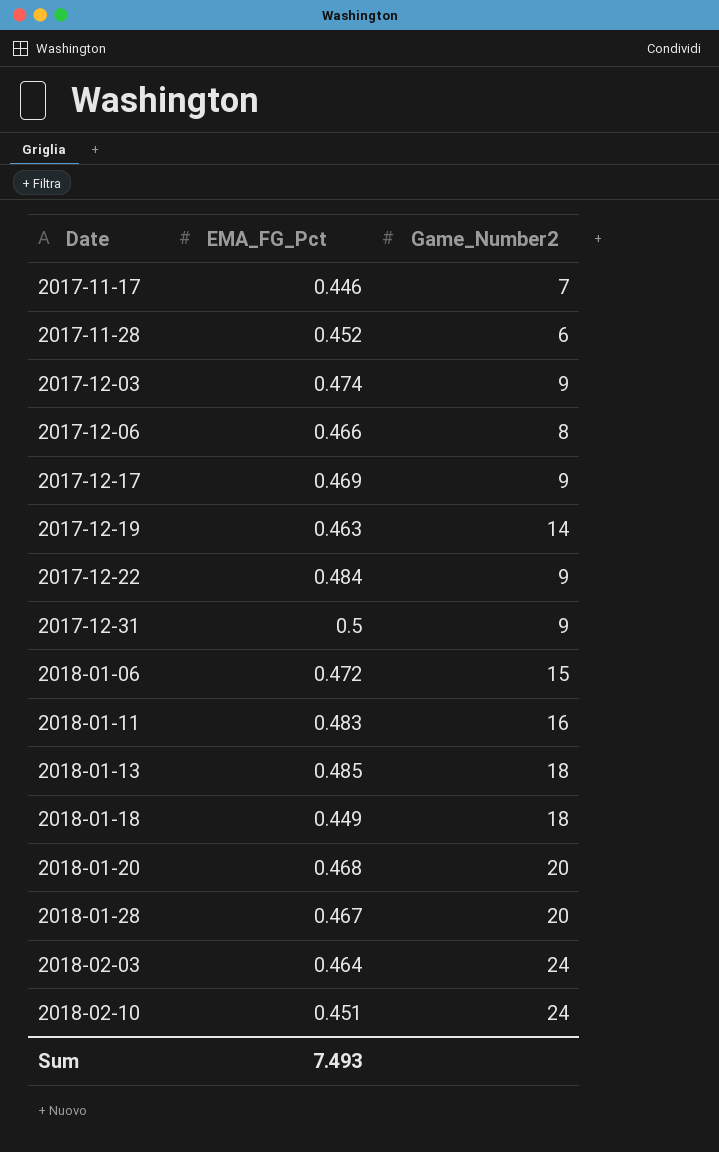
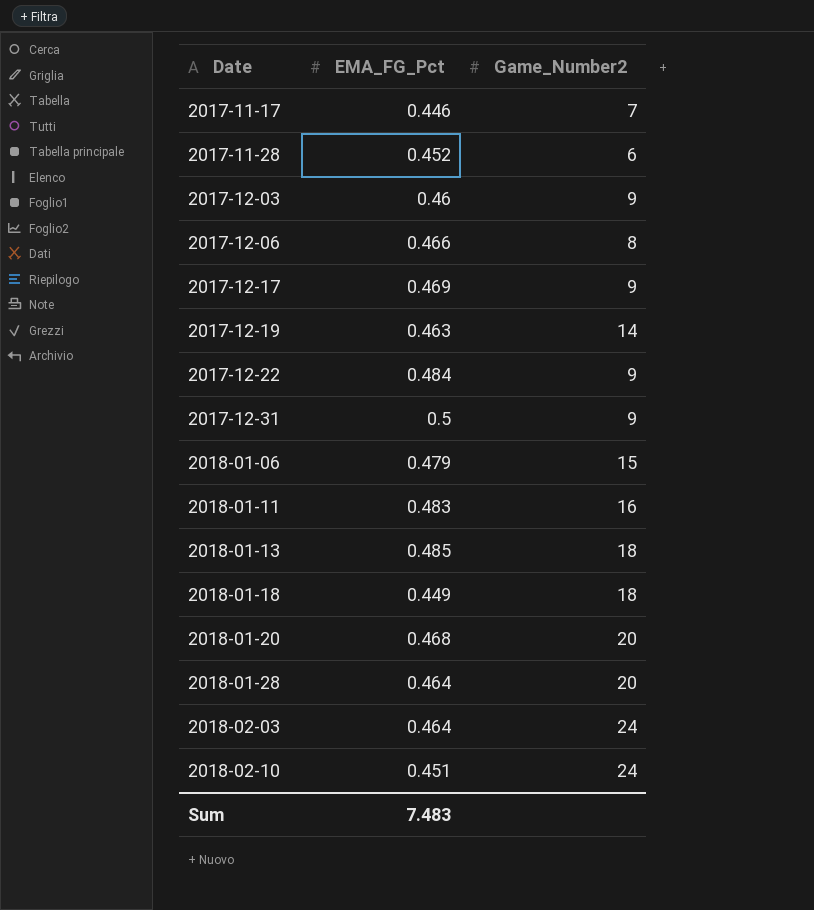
2017-12-03 | EMA_FG_Pct: 0.474 -> 0.46
2018-01-06 | EMA_FG_Pct: 0.472 -> 0.479
2018-01-28 | EMA_FG_Pct: 0.467 -> 0.464
Sum | EMA_FG_Pct: 7.493 -> 7.483

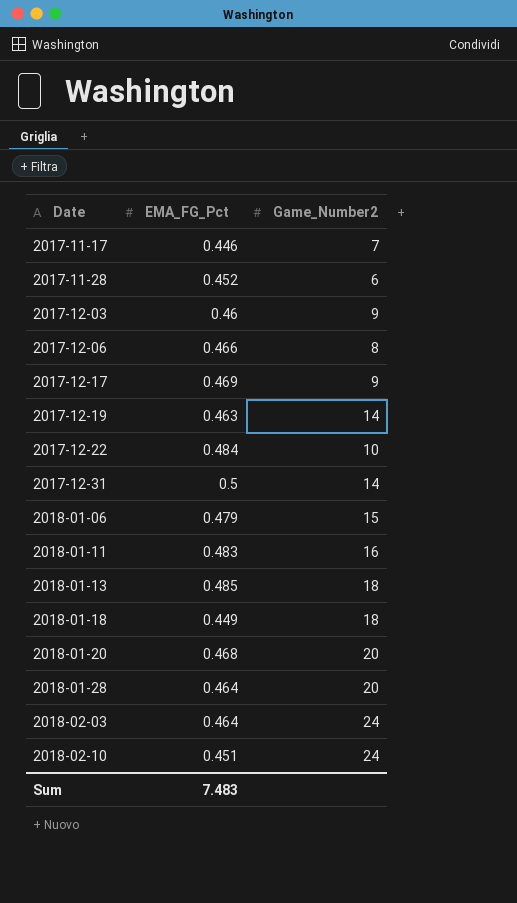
2017-12-22 | Game_Number2: 9 -> 10
2017-12-31 | Game_Number2: 9 -> 14

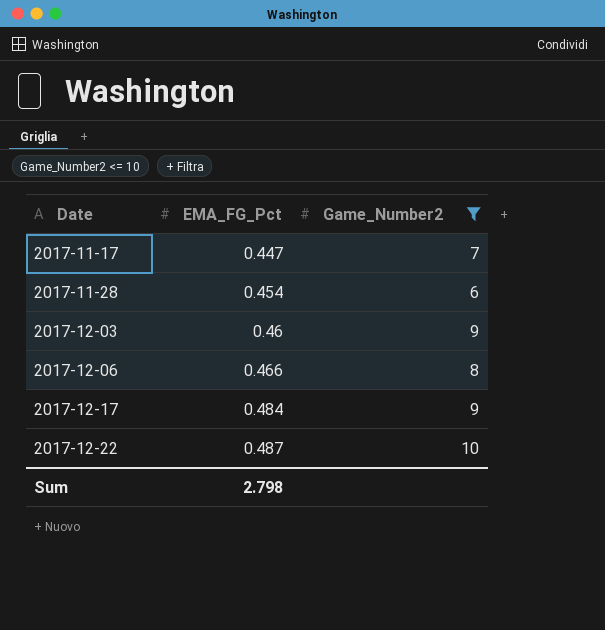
filter: none -> Game_Number2 <= 10
2017-11-17 | EMA_FG_Pct: 0.446 -> 0.447
2017-11-28 | EMA_FG_Pct: 0.452 -> 0.454
2017-12-17 | EMA_FG_Pct: 0.469 -> 0.484
2017-12-22 | EMA_FG_Pct: 0.484 -> 0.487
Sum | EMA_FG_Pct: 7.483 -> 2.798

